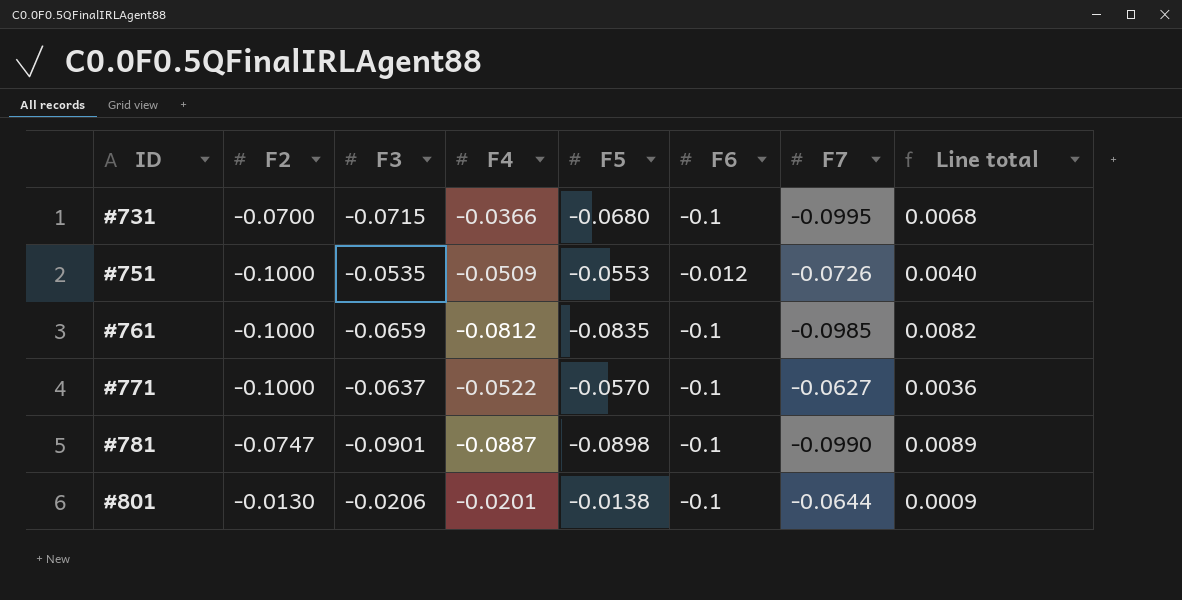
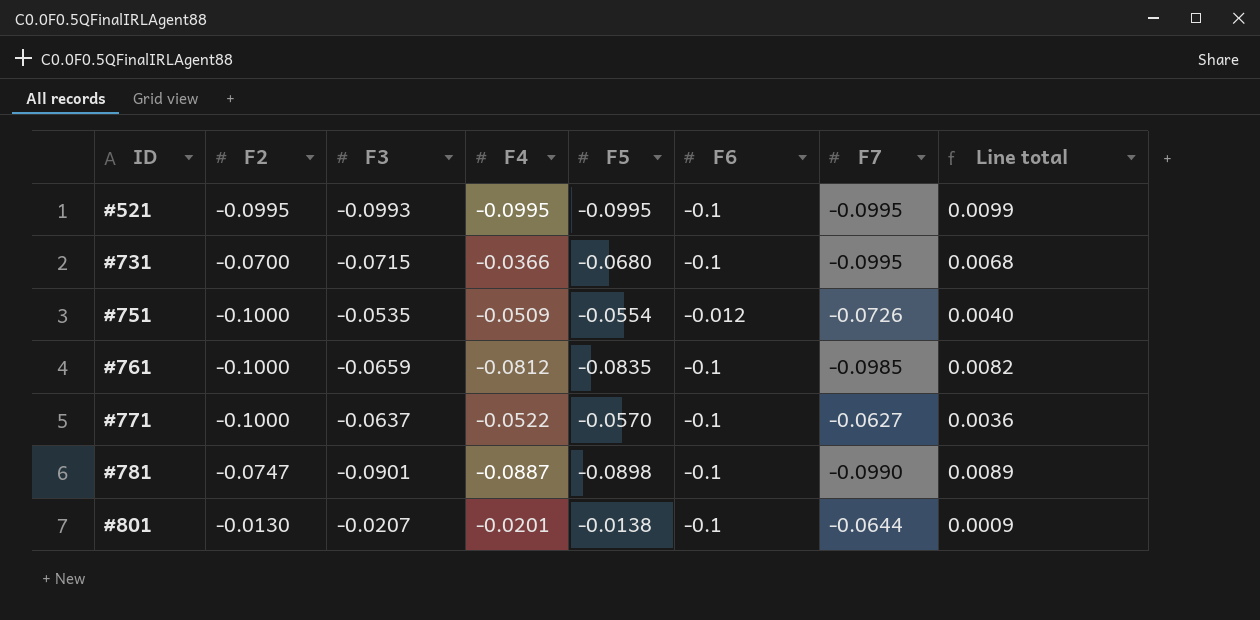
row #521: none -> -0.0995 | -0.0993 | -0.0995 | -0.0995 | -0.1 | -0.0995 | 0.0099
#751 | F5: -0.0553 -> -0.0554
#801 | F3: -0.0206 -> -0.0207

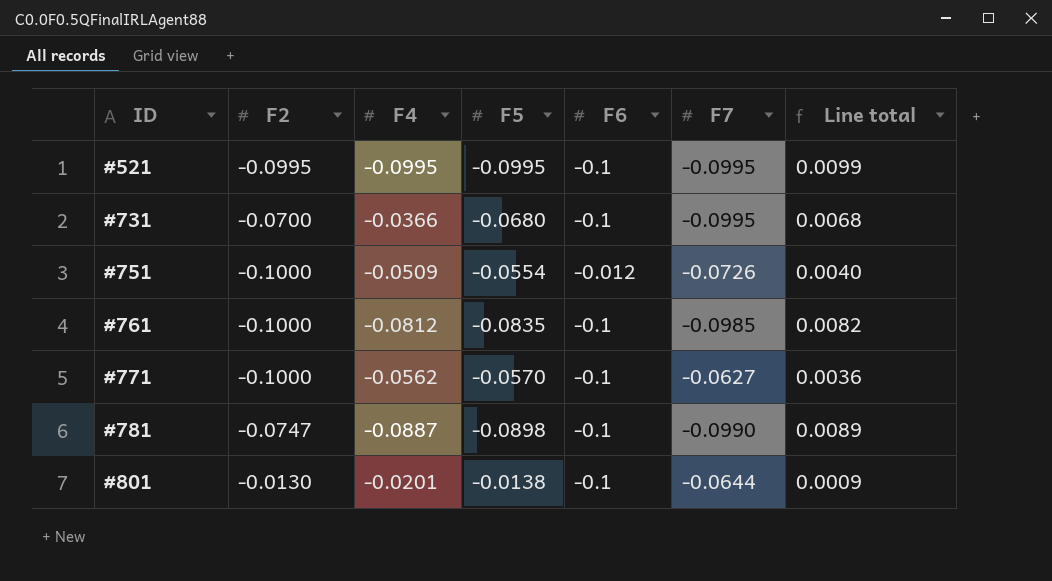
column F3 | position: 3 -> none
#771 | F4: -0.0522 -> -0.0562

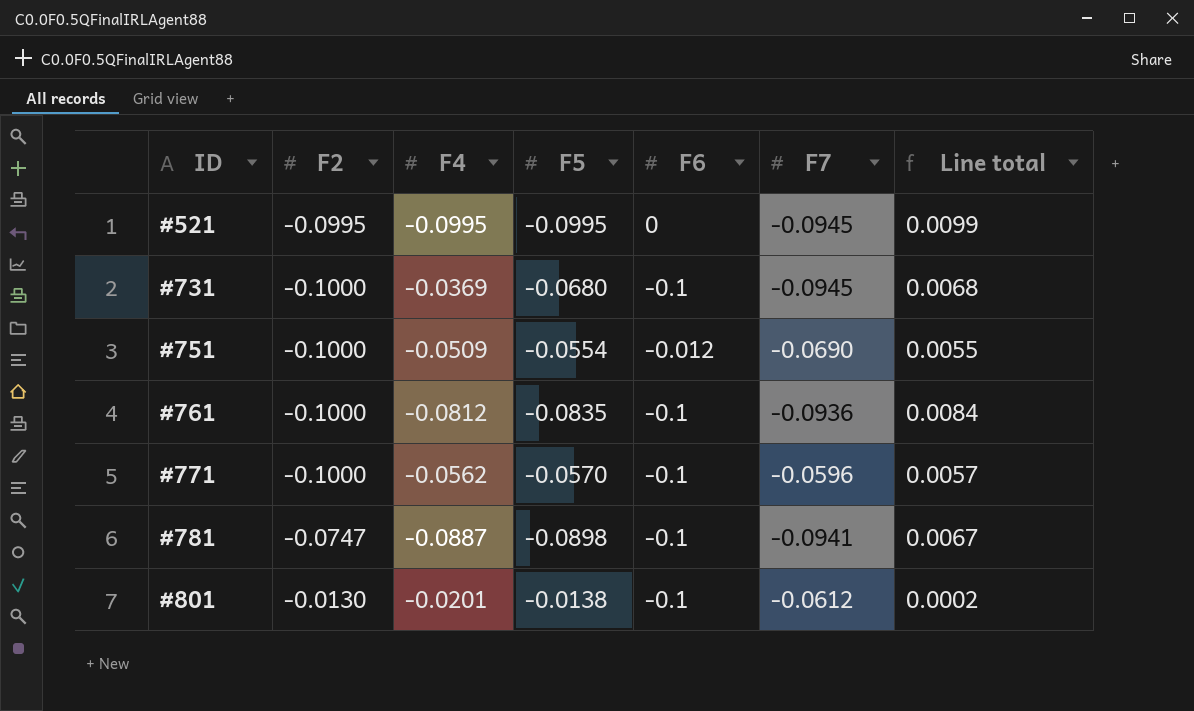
column Line total | formula: [F5] * [F7] -> [F2] * [F5]
#521 | F6: -0.1 -> 0
#521 | F7: -0.0995 -> -0.0945
#731 | F2: -0.0700 -> -0.1000
#731 | F4: -0.0366 -> -0.0369
#731 | F7: -0.0995 -> -0.0945
#751 | F7: -0.0726 -> -0.0690
#761 | F7: -0.0985 -> -0.0936
#771 | F7: -0.0627 -> -0.0596
#781 | F7: -0.0990 -> -0.0941
#801 | F7: -0.0644 -> -0.0612

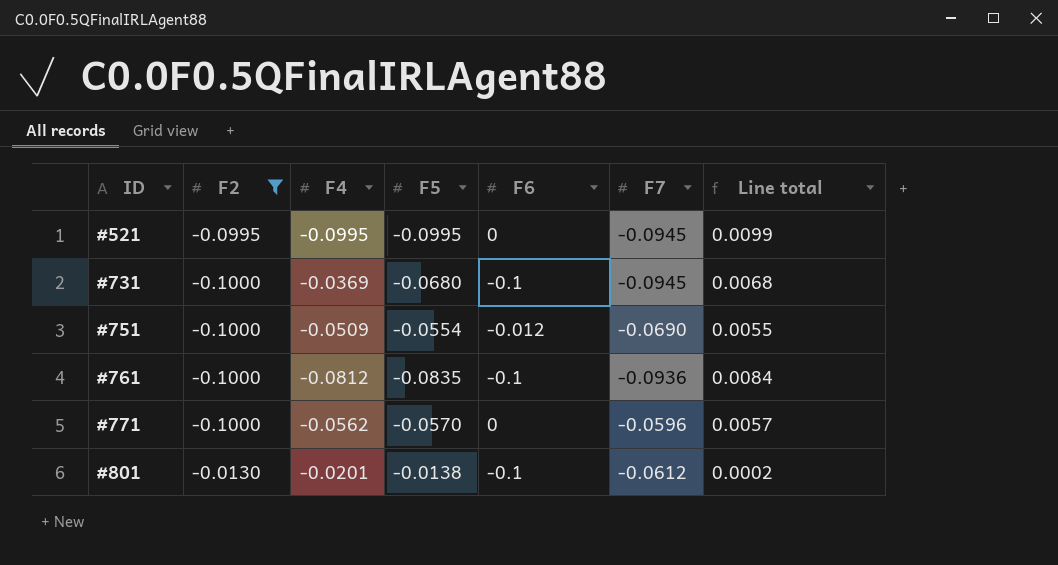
filter: none -> F2 != -0.0747
#771 | F6: -0.1 -> 0

